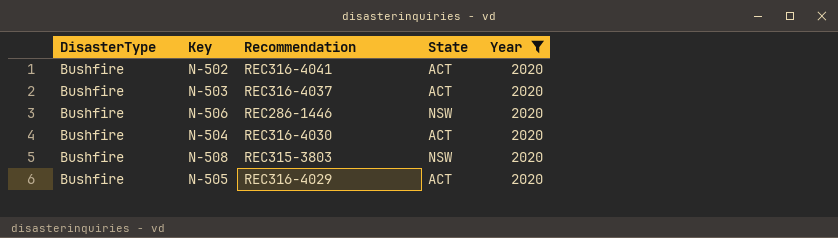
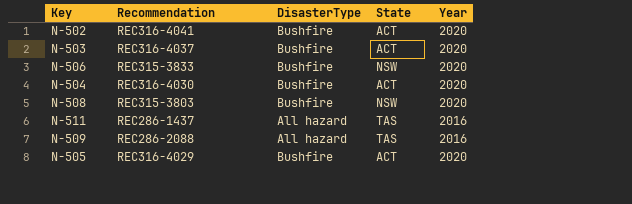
filter: Year = 2020 -> none
column DisasterType | position: 1 -> 3
N-506 | Recommendation: REC286-1446 -> REC315-3833

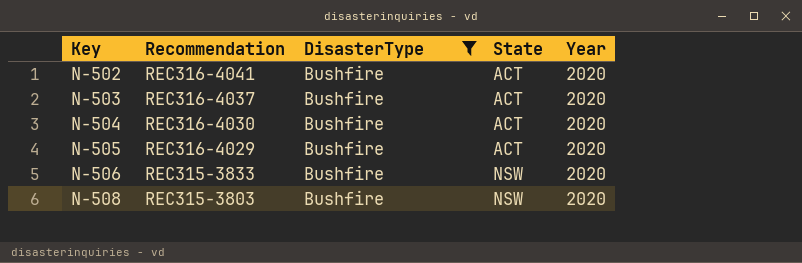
filter: none -> DisasterType = Bushfire
row order: none -> Key ascending

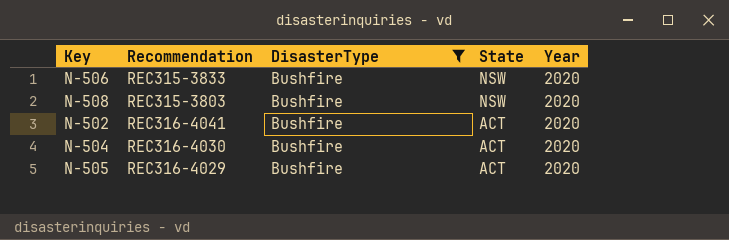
row order: Key ascending -> State descending
row N-503: REC316-4037 | Bushfire | ACT | 2020 -> none

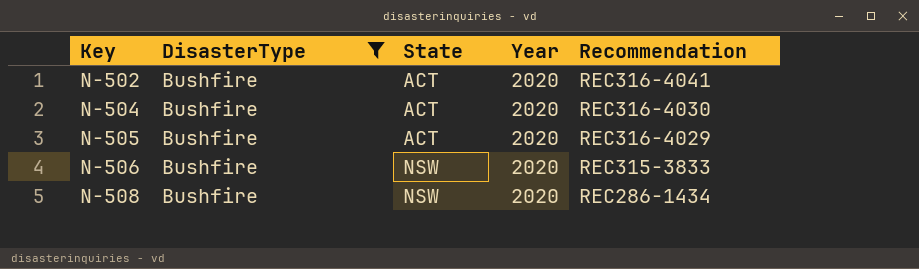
row order: State descending -> Key ascending
column Recommendation | position: 2 -> 5
N-508 | Recommendation: REC315-3803 -> REC286-1434

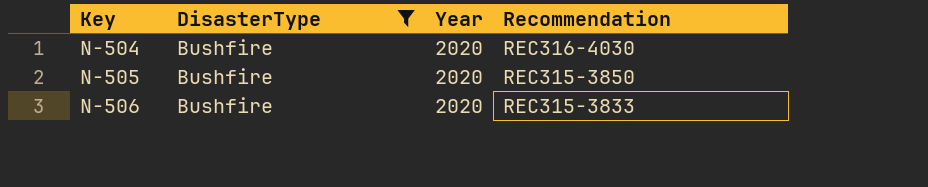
column State | position: 3 -> none
row N-502: Bushfire | ACT | 2020 | REC316-4041 -> none
row N-508: Bushfire | NSW | 2020 | REC286-1434 -> none
N-505 | Recommendation: REC316-4029 -> REC315-3850

